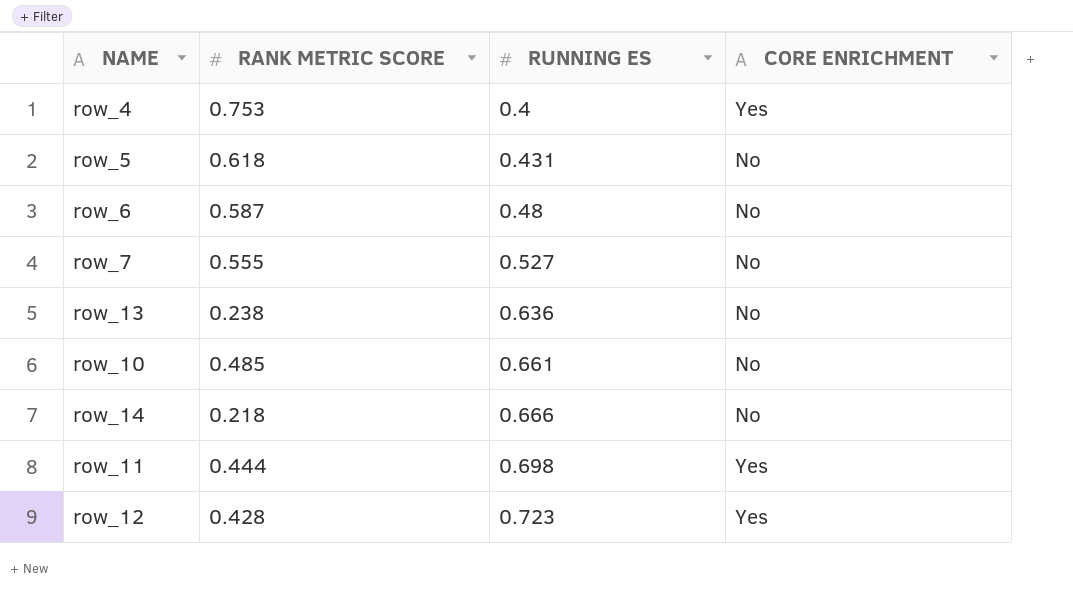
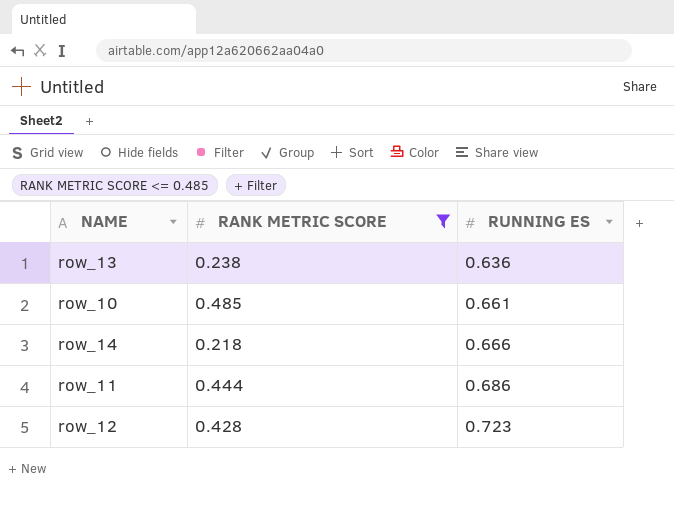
filter: none -> RANK METRIC SCORE <= 0.485
column CORE ENRICHMENT | position: 4 -> none
row_11 | RUNNING ES: 0.698 -> 0.686

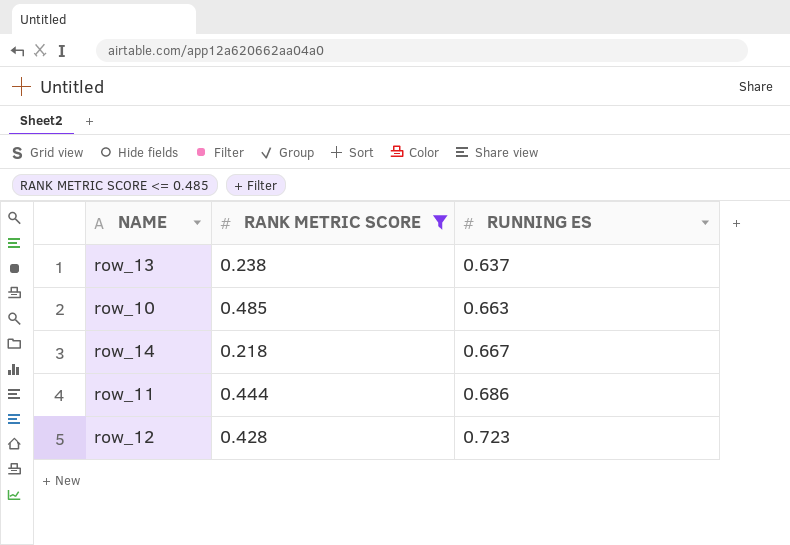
row_13 | RUNNING ES: 0.636 -> 0.637
row_10 | RUNNING ES: 0.661 -> 0.663
row_14 | RUNNING ES: 0.666 -> 0.667

